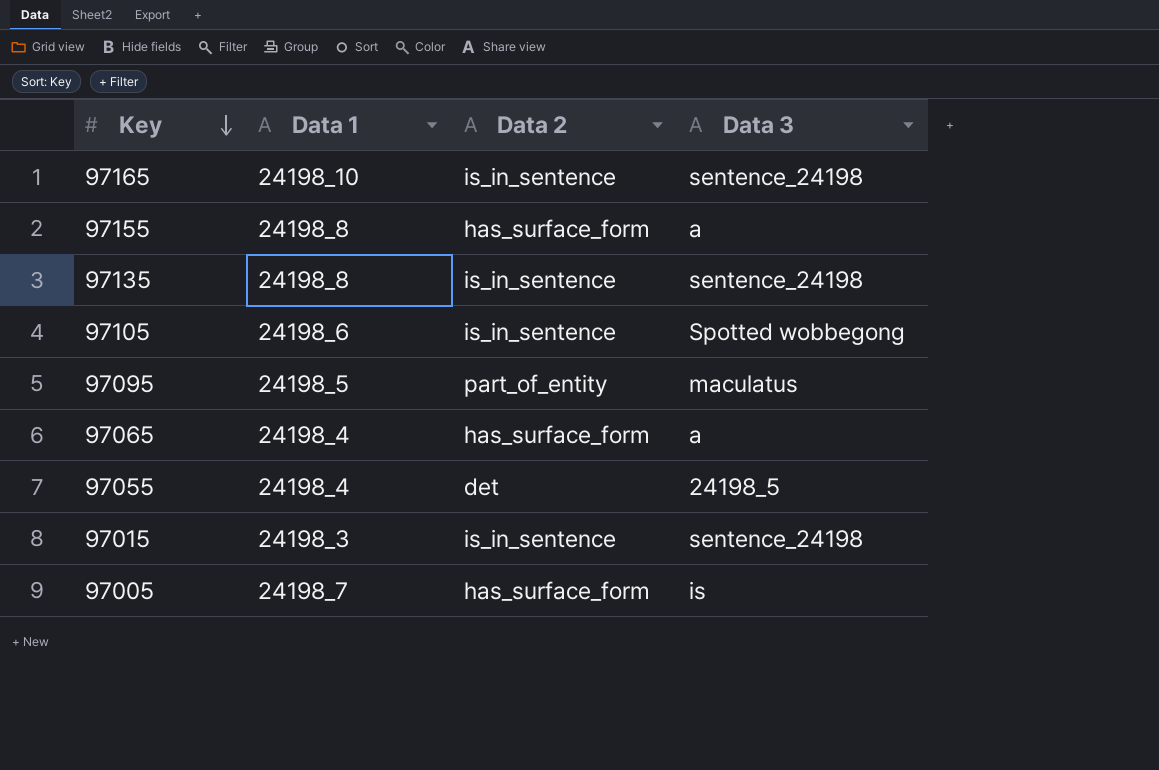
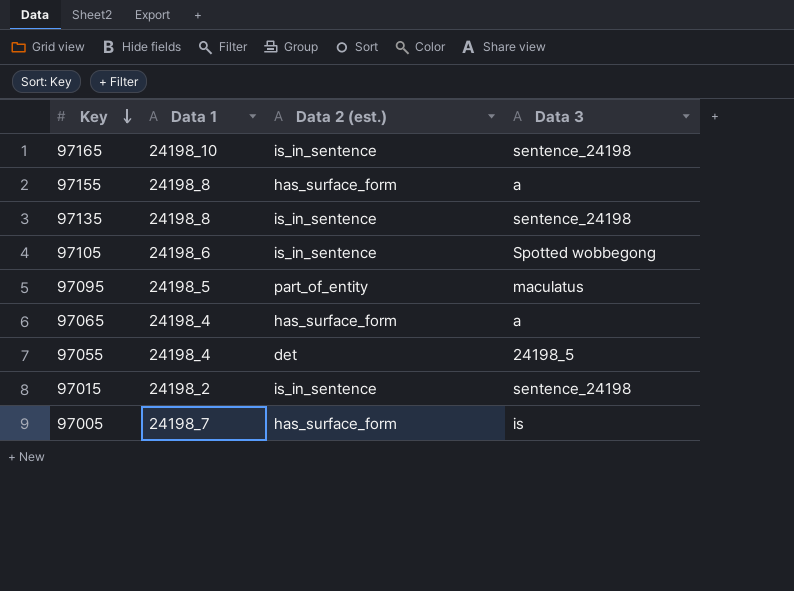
column name: Data 2 -> Data 2 (est.)
97015 | Data 1: 24198_3 -> 24198_2

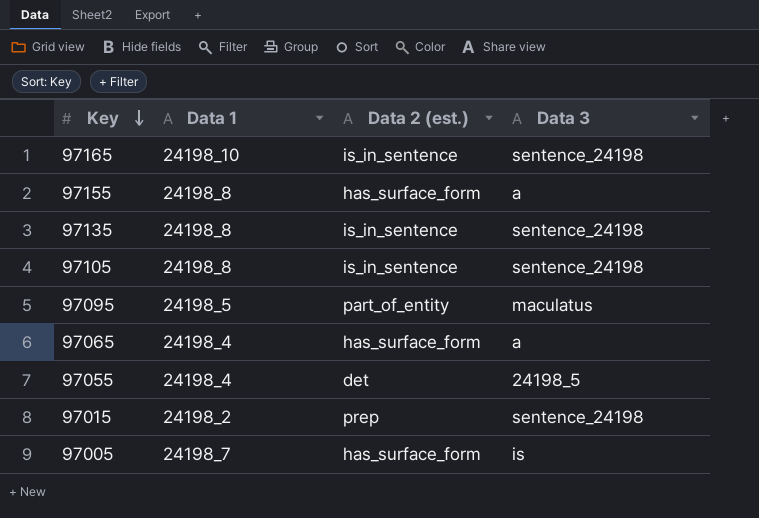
97105 | Data 1: 24198_6 -> 24198_8
97105 | Data 3: Spotted wobbegong -> sentence_24198
97015 | Data 2 (est.): is_in_sentence -> prep

